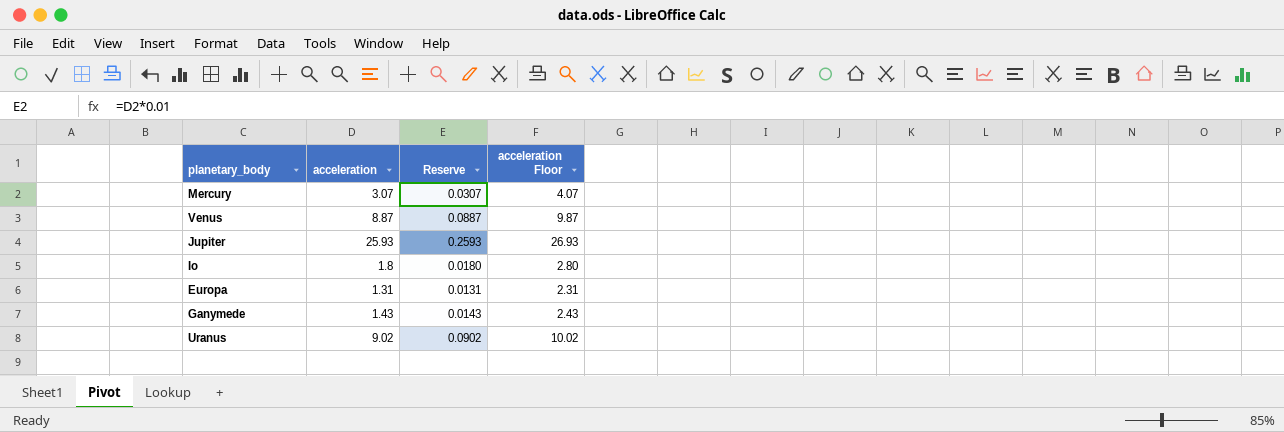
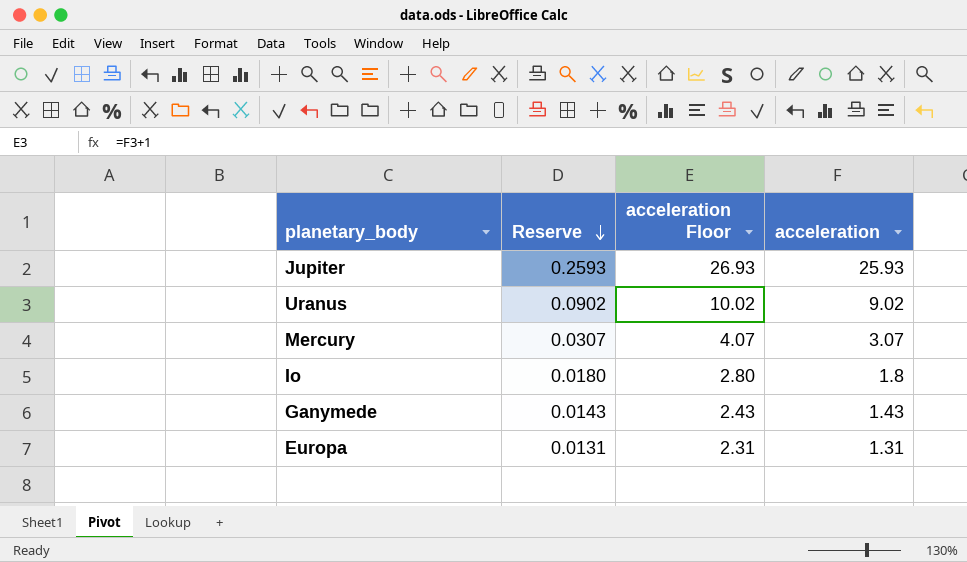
row order: none -> Reserve descending
column acceleration | position: 2 -> 4
row Venus: 8.87 | 0.0887 | 9.87 -> none

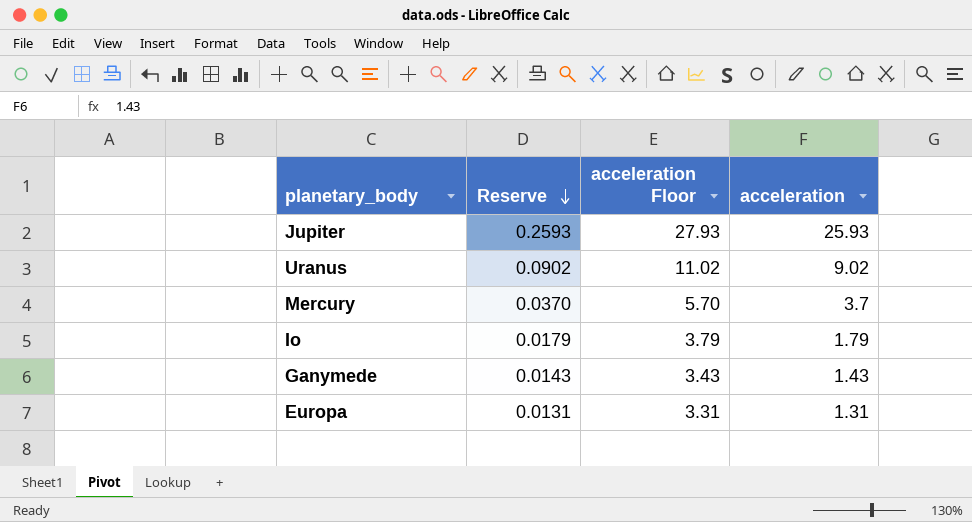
column acceleration Floor | formula: [acceleration] + 1 -> [acceleration] + 2
Mercury | Reserve: 0.0307 -> 0.0370
Mercury | acceleration: 3.07 -> 3.7
Io | Reserve: 0.0180 -> 0.0179
Io | acceleration: 1.8 -> 1.79

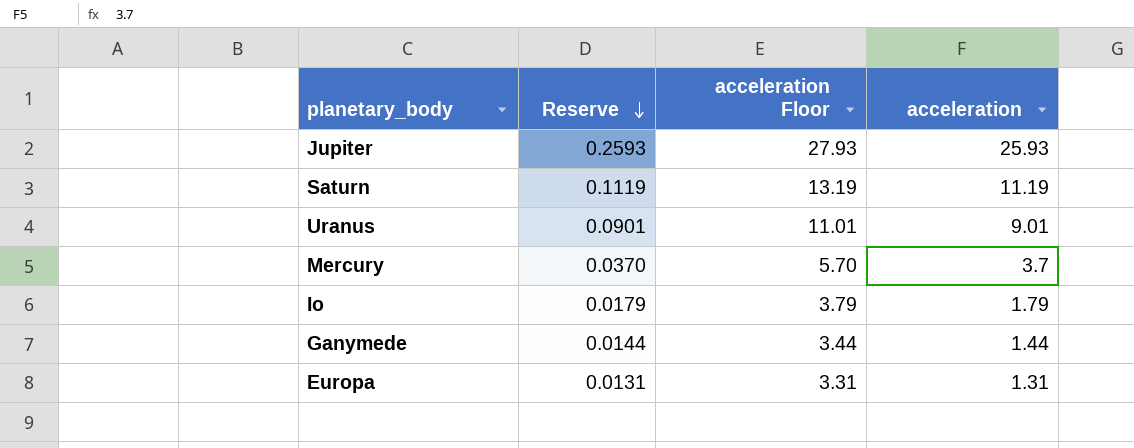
row Saturn: none -> 0.1119 | 13.19 | 11.19
Uranus | Reserve: 0.0902 -> 0.0901
Uranus | acceleration Floor: 11.02 -> 11.01
Uranus | acceleration: 9.02 -> 9.01
Ganymede | Reserve: 0.0143 -> 0.0144
Ganymede | acceleration Floor: 3.43 -> 3.44
Ganymede | acceleration: 1.43 -> 1.44

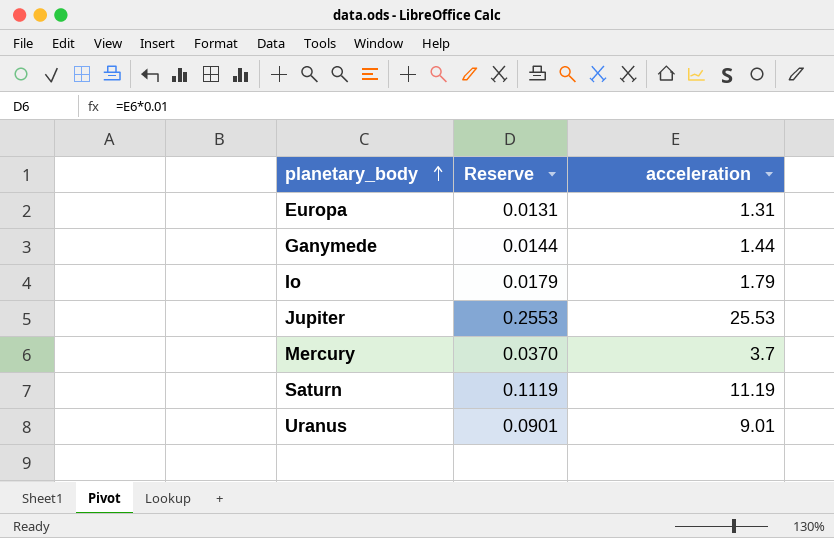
row order: Reserve descending -> planetary_body ascending
column acceleration Floor | formula: [acceleration] + 2 -> none
Jupiter | Reserve: 0.2593 -> 0.2553
Jupiter | acceleration: 25.93 -> 25.53

